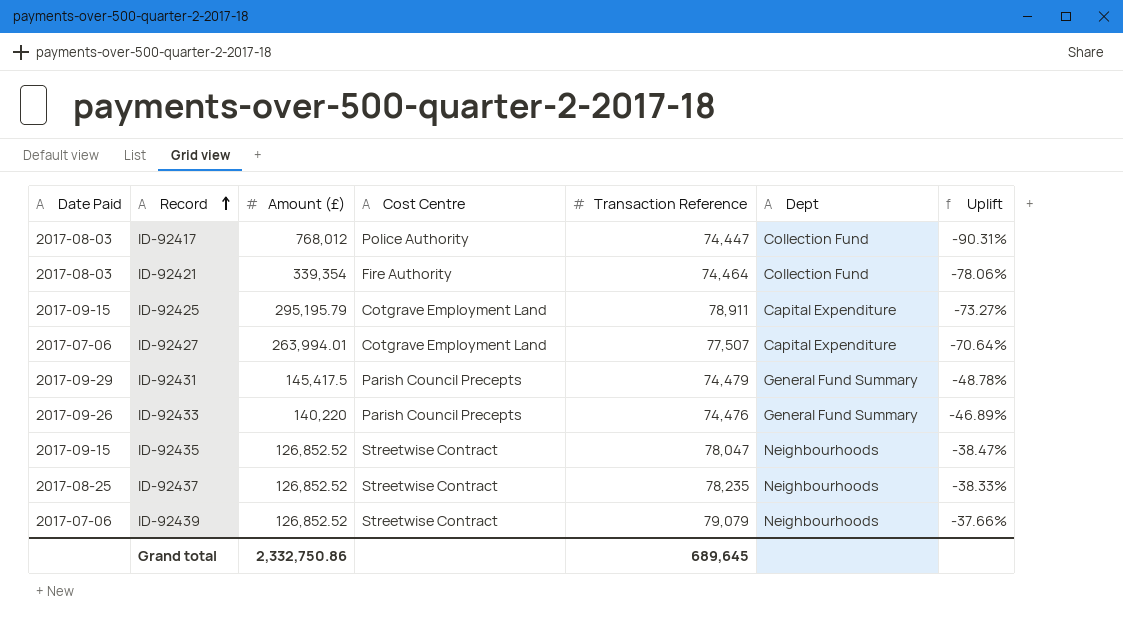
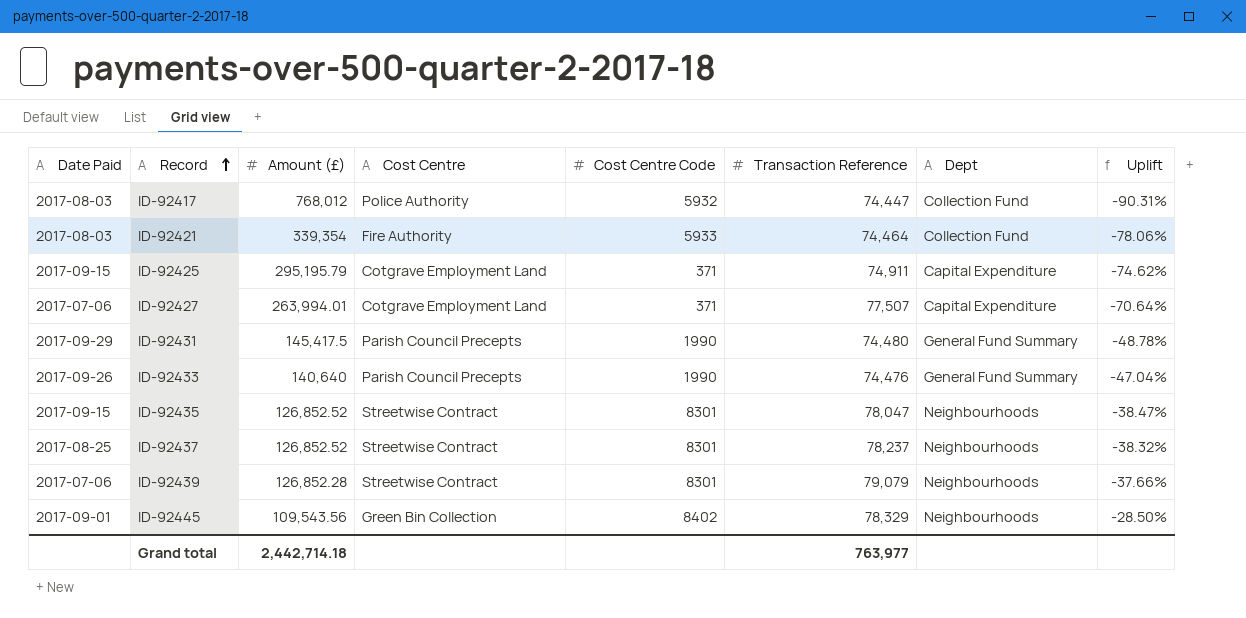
column Cost Centre Code | position: none -> 5
ID-92425 | Transaction Reference: 78,911 -> 74,911
ID-92425 | Uplift: -73.27% -> -74.62%
ID-92431 | Transaction Reference: 74,479 -> 74,480
ID-92433 | Amount (£): 140,220 -> 140,640
ID-92433 | Uplift: -46.89% -> -47.04%
ID-92437 | Transaction Reference: 78,235 -> 78,237
ID-92437 | Uplift: -38.33% -> -38.32%
ID-92439 | Amount (£): 126,852.52 -> 126,852.28
row ID-92445: none -> 2017-09-01 | 109,543.56 | Green Bin Collection | 8402 | 78,329 | Neighbourhoods | -28.50%
Grand total | Amount (£): 2,332,750.86 -> 2,442,714.18
Grand total | Transaction Reference: 689,645 -> 763,977

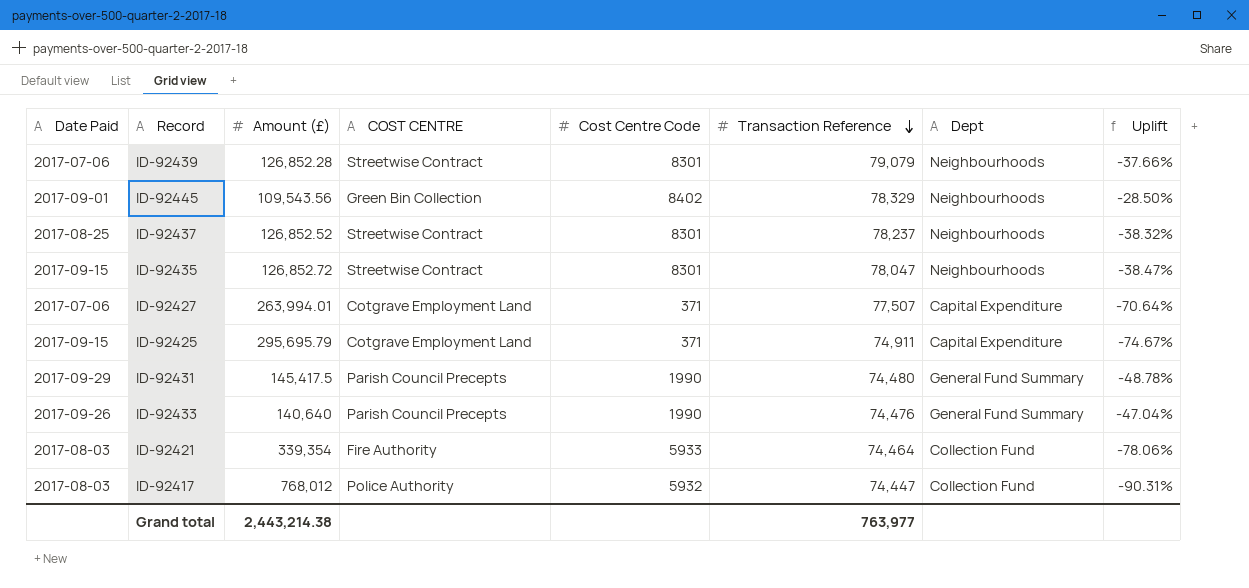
row order: Record ascending -> Transaction Reference descending
column name: Cost Centre -> COST CENTRE
ID-92435 | Amount (£): 126,852.52 -> 126,852.72
ID-92425 | Amount (£): 295,195.79 -> 295,695.79
ID-92425 | Uplift: -74.62% -> -74.67%
Grand total | Amount (£): 2,442,714.18 -> 2,443,214.38

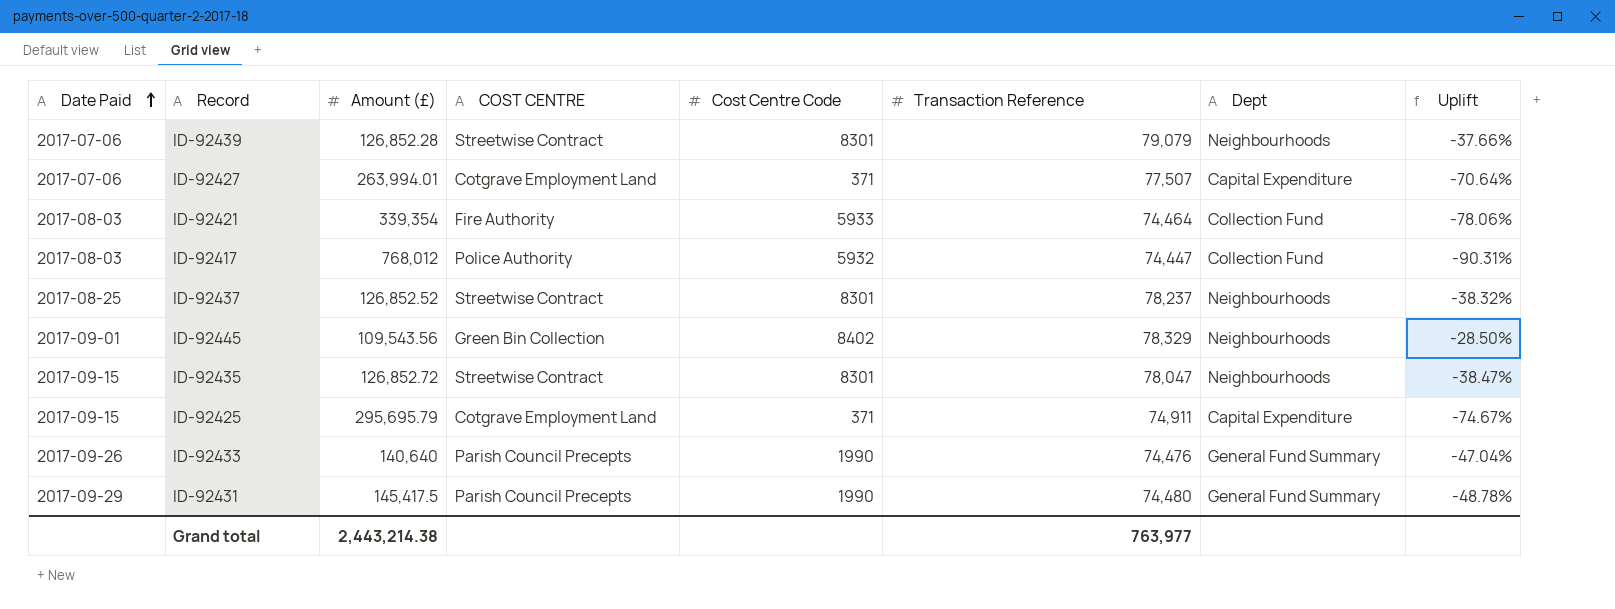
row order: Transaction Reference descending -> Date Paid ascending

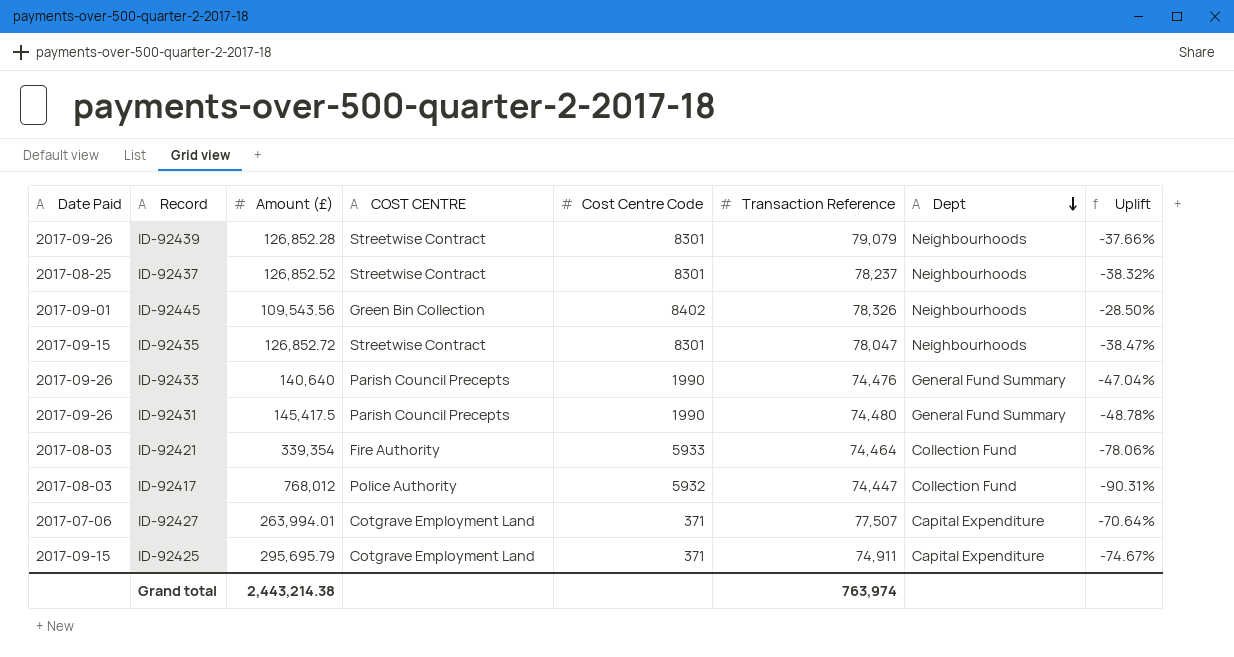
row order: Date Paid ascending -> Dept descending
ID-92439 | Date Paid: 2017-07-06 -> 2017-09-26
ID-92445 | Transaction Reference: 78,329 -> 78,326
ID-92431 | Date Paid: 2017-09-29 -> 2017-09-26
Grand total | Transaction Reference: 763,977 -> 763,974

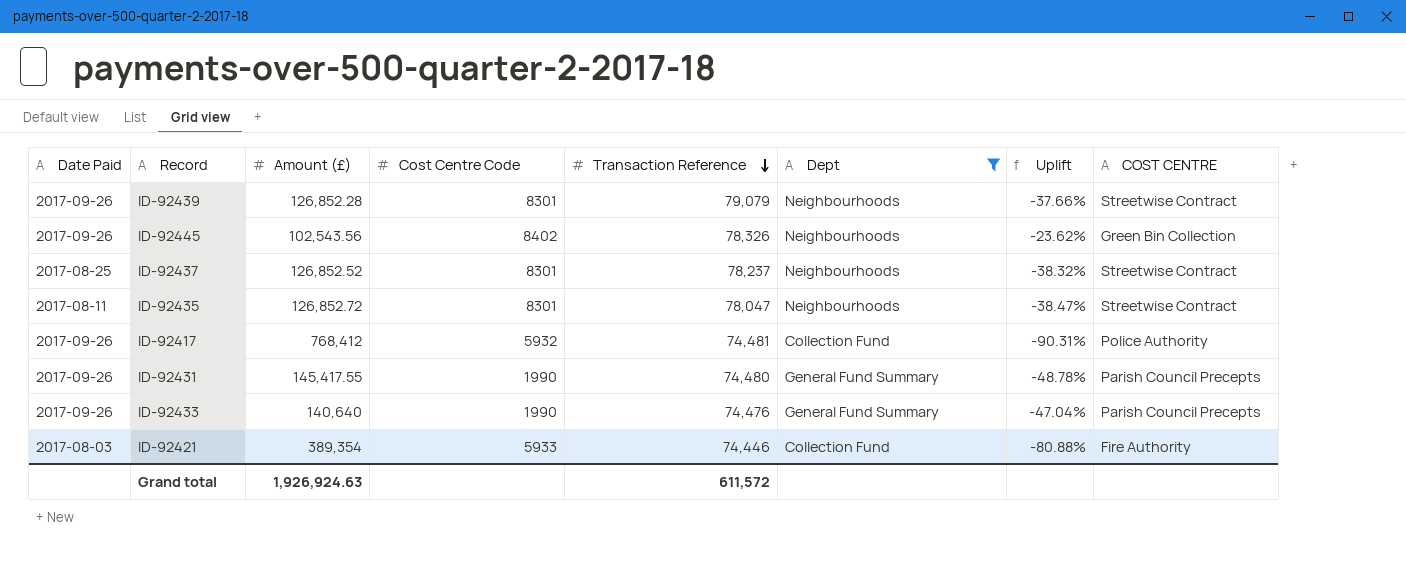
filter: none -> Dept != Capital Expenditure
row order: Dept descending -> Transaction Reference descending
column COST CENTRE | position: 4 -> 8
ID-92445 | Date Paid: 2017-09-01 -> 2017-09-26
ID-92445 | Amount (£): 109,543.56 -> 102,543.56
ID-92445 | Uplift: -28.50% -> -23.62%
ID-92435 | Date Paid: 2017-09-15 -> 2017-08-11
ID-92417 | Date Paid: 2017-08-03 -> 2017-09-26
ID-92417 | Amount (£): 768,012 -> 768,412
ID-92417 | Transaction Reference: 74,447 -> 74,481
ID-92431 | Amount (£): 145,417.5 -> 145,417.55
ID-92421 | Amount (£): 339,354 -> 389,354
ID-92421 | Transaction Reference: 74,464 -> 74,446
ID-92421 | Uplift: -78.06% -> -80.88%
Grand total | Amount (£): 2,443,214.38 -> 1,926,924.63
Grand total | Transaction Reference: 763,974 -> 611,572

